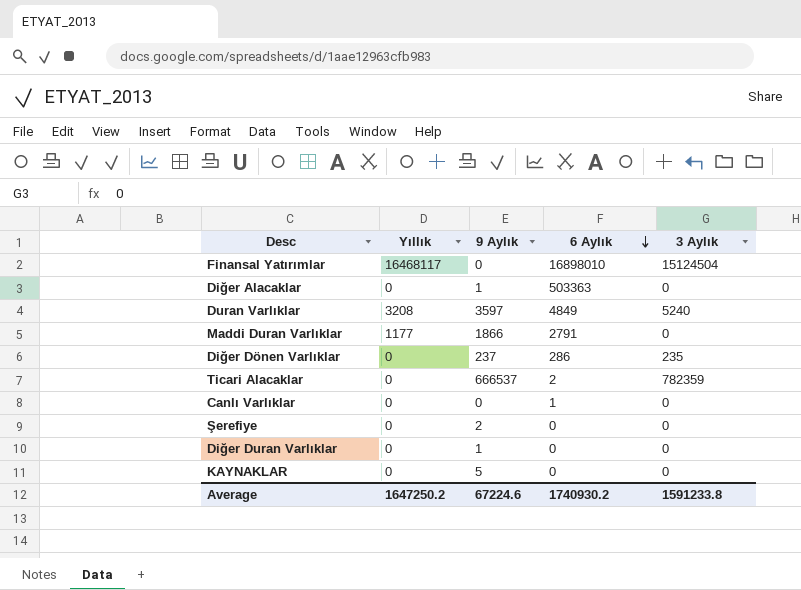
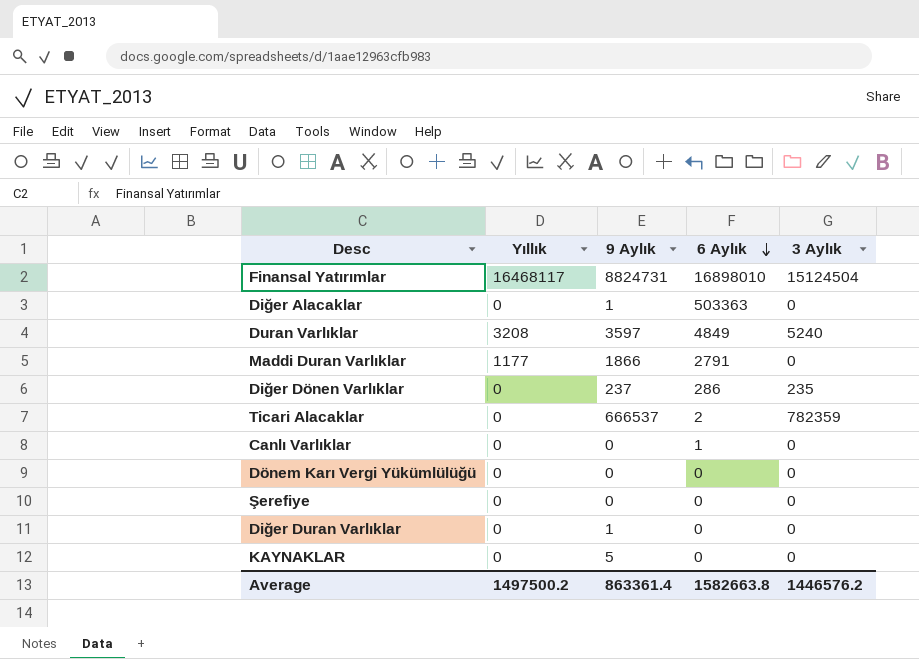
Finansal Yatırımlar | 9 Aylık: 0 -> 8824731
row Dönem Karı Vergi Yükümlülüğü: none -> 0 | 0 | 0 | 0
Şerefiye | 9 Aylık: 2 -> 0
Average | Yıllık: 1647250.2 -> 1497500.2
Average | 9 Aylık: 67224.6 -> 863361.4
Average | 6 Aylık: 1740930.2 -> 1582663.8
Average | 3 Aylık: 1591233.8 -> 1446576.2

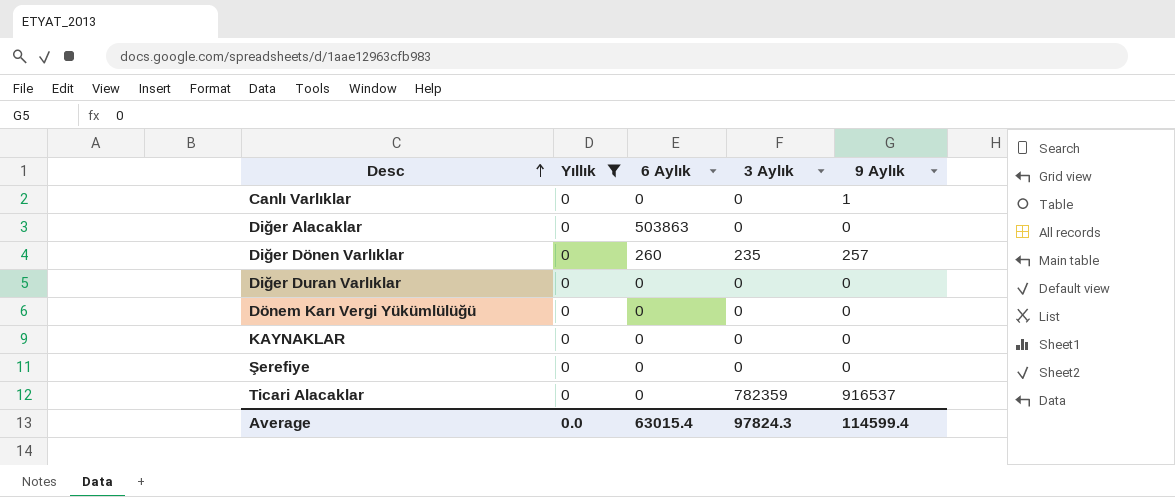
filter: none -> Yıllık = 0
row order: 6 Aylık descending -> Desc ascending
column 9 Aylık | position: 3 -> 5
Canlı Varlıklar | 6 Aylık: 1 -> 0
Canlı Varlıklar | 9 Aylık: 0 -> 1
Diğer Alacaklar | 6 Aylık: 503363 -> 503863
Diğer Alacaklar | 9 Aylık: 1 -> 0
Diğer Dönen Varlıklar | 6 Aylık: 286 -> 260
Diğer Dönen Varlıklar | 9 Aylık: 237 -> 257
Diğer Duran Varlıklar | 9 Aylık: 1 -> 0
KAYNAKLAR | 9 Aylık: 5 -> 0
Ticari Alacaklar | 6 Aylık: 2 -> 0
Ticari Alacaklar | 9 Aylık: 666537 -> 916537
Average | Yıllık: 1497500.2 -> 0.0
Average | 6 Aylık: 1582663.8 -> 63015.4
Average | 3 Aylık: 1446576.2 -> 97824.3
Average | 9 Aylık: 863361.4 -> 114599.4

